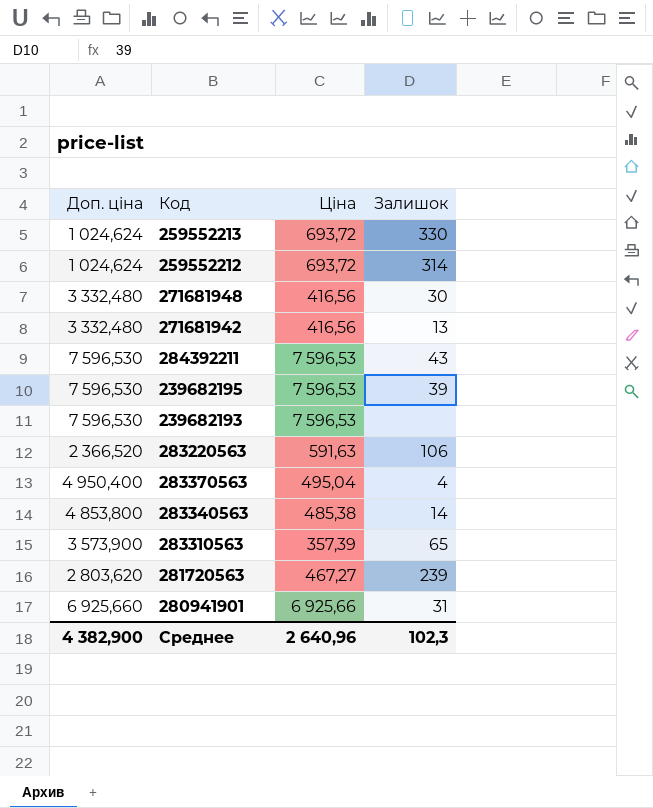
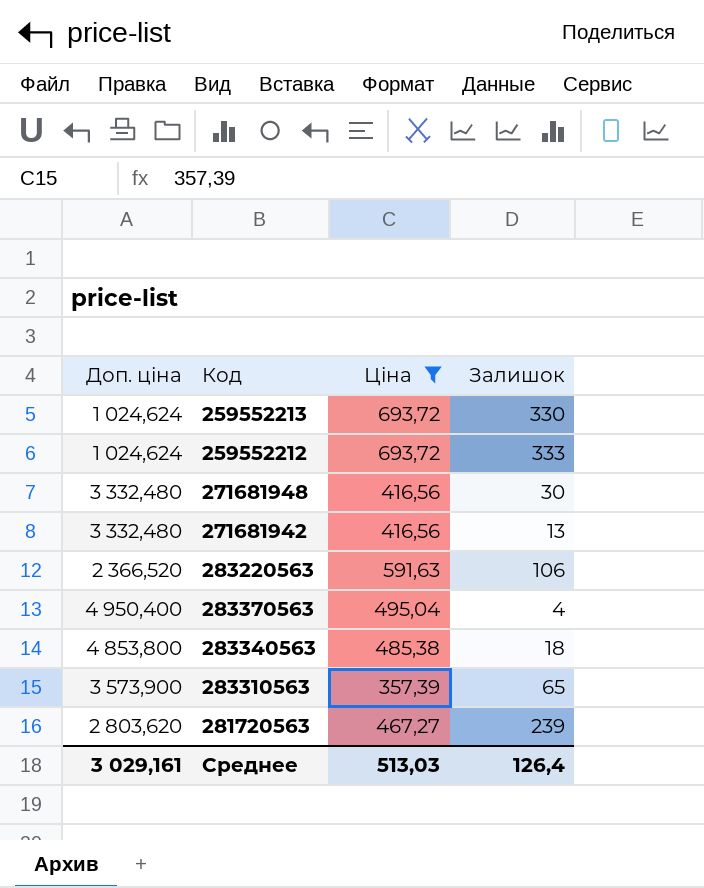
filter: none -> Ціна <= 693,72
259552212 | Залишок: 314 -> 333
283340563 | Залишок: 14 -> 18
Среднее | Доп. ціна: 4 382,900 -> 3 029,161
Среднее | Ціна: 2 640,96 -> 513,03
Среднее | Залишок: 102,3 -> 126,4

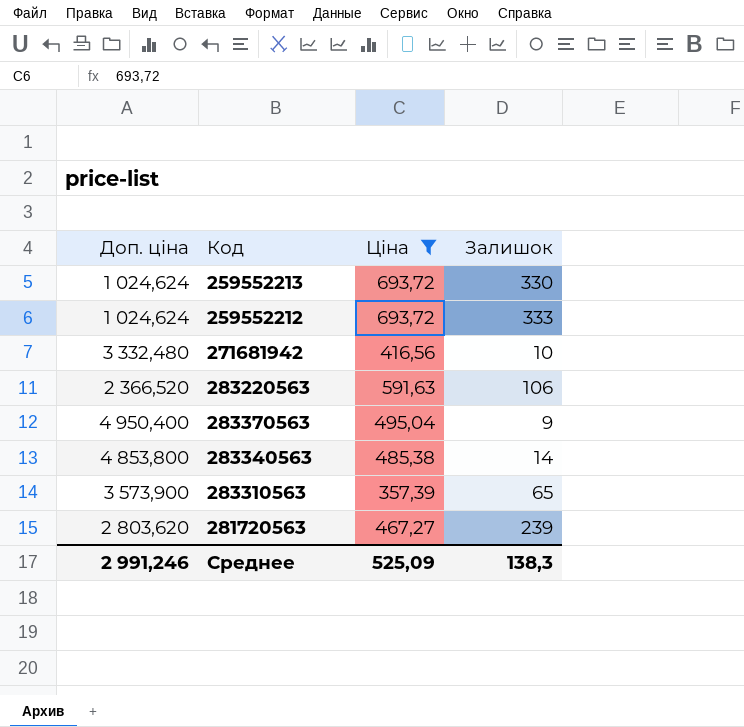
row 271681948: 3 332,480 | 416,56 | 30 -> none
271681942 | Залишок: 13 -> 10
283370563 | Залишок: 4 -> 9
283340563 | Залишок: 18 -> 14
Среднее | Доп. ціна: 3 029,161 -> 2 991,246
Среднее | Ціна: 513,03 -> 525,09
Среднее | Залишок: 126,4 -> 138,3

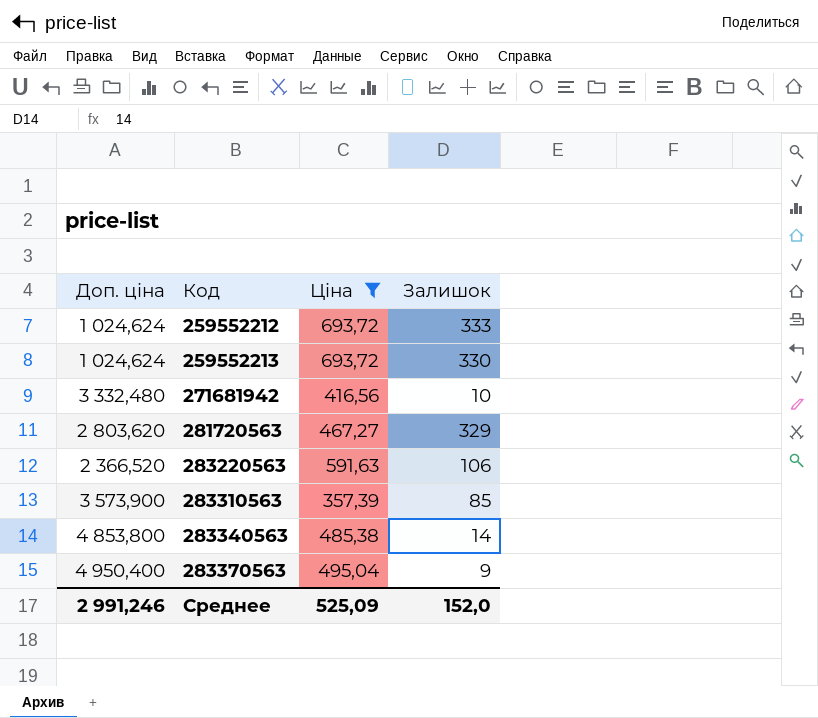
row order: none -> Код ascending
281720563 | Залишок: 239 -> 329
283310563 | Залишок: 65 -> 85
Среднее | Залишок: 138,3 -> 152,0

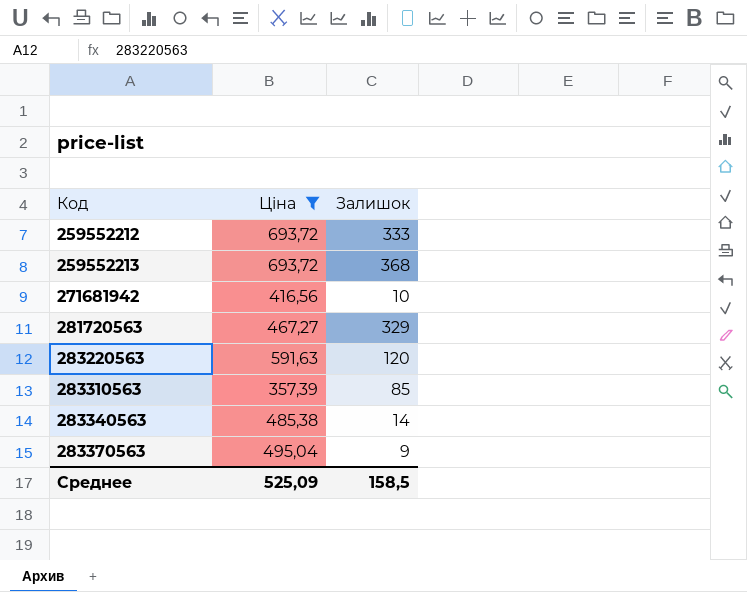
column Доп. ціна | position: 1 -> none
259552213 | Залишок: 330 -> 368
283220563 | Залишок: 106 -> 120
Среднее | Залишок: 152,0 -> 158,5

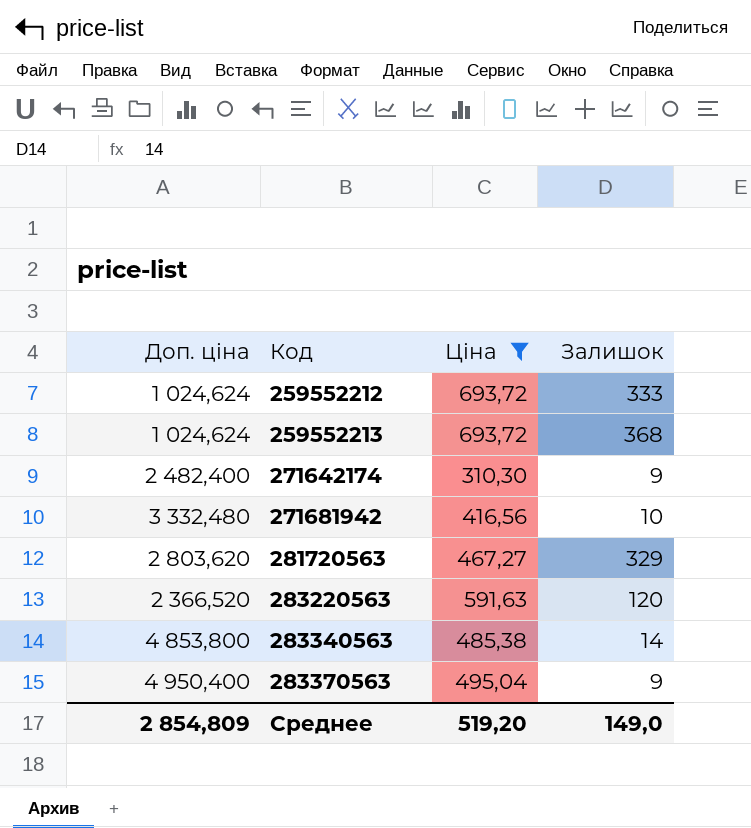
column Доп. ціна | position: none -> 1
row 283310563: 357,39 | 85 -> none
row 271642174: none -> 2 482,400 | 310,30 | 9
Среднее | Ціна: 525,09 -> 519,20
Среднее | Залишок: 158,5 -> 149,0

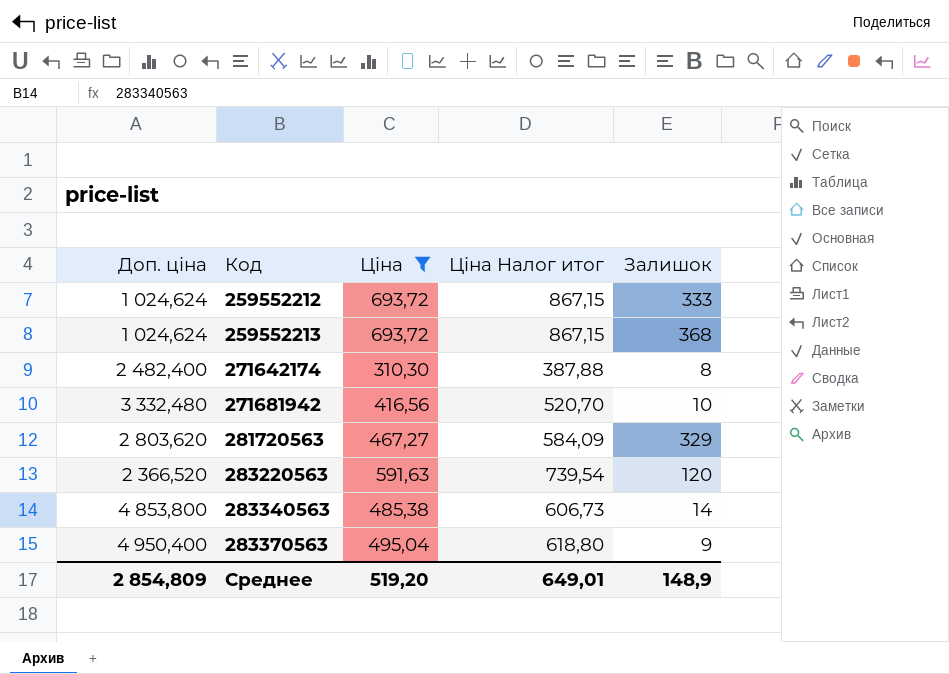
column Ціна Налог итог | formula: none -> [Ціна] * 1,25
271642174 | Залишок: 9 -> 8
Среднее | Залишок: 149,0 -> 148,9

